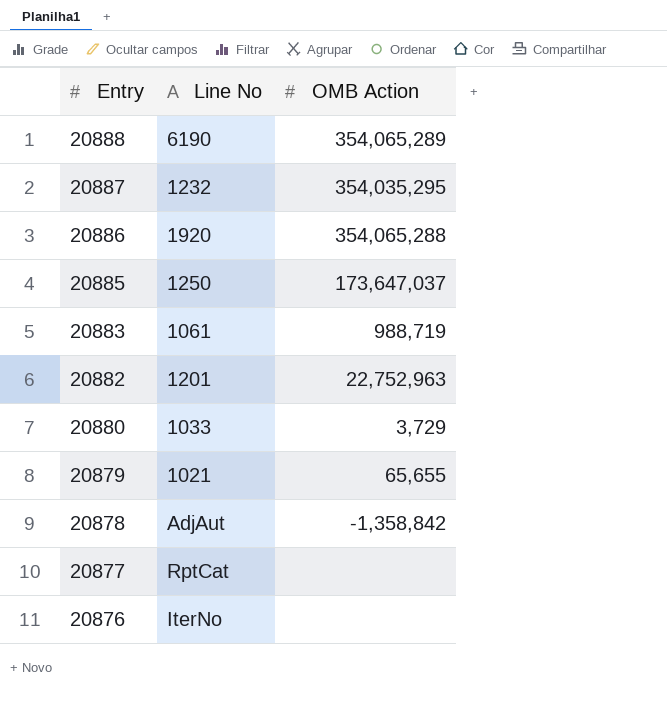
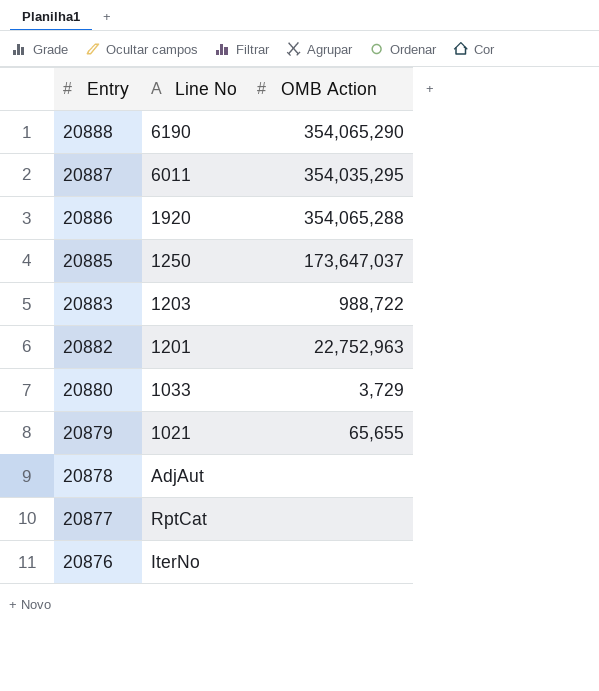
20888 | OMB Action: 354,065,289 -> 354,065,290
20887 | Line No: 1232 -> 6011
20883 | Line No: 1061 -> 1203
20883 | OMB Action: 988,719 -> 988,722
20878 | OMB Action: -1,358,842 -> none

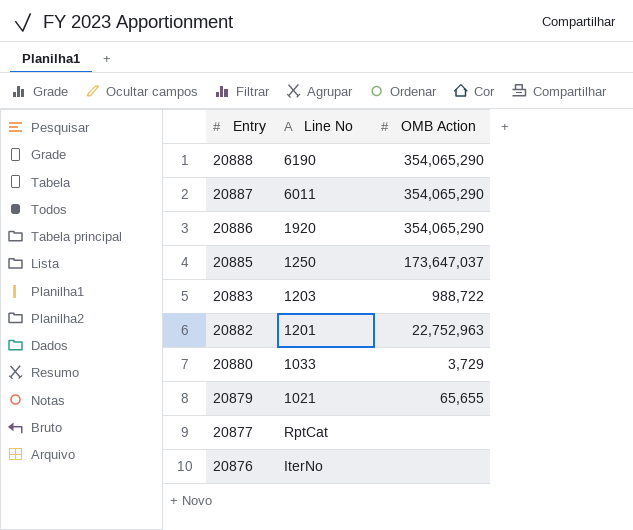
row 20878: AdjAut | none -> none
20887 | OMB Action: 354,035,295 -> 354,065,290
20886 | OMB Action: 354,065,288 -> 354,065,290

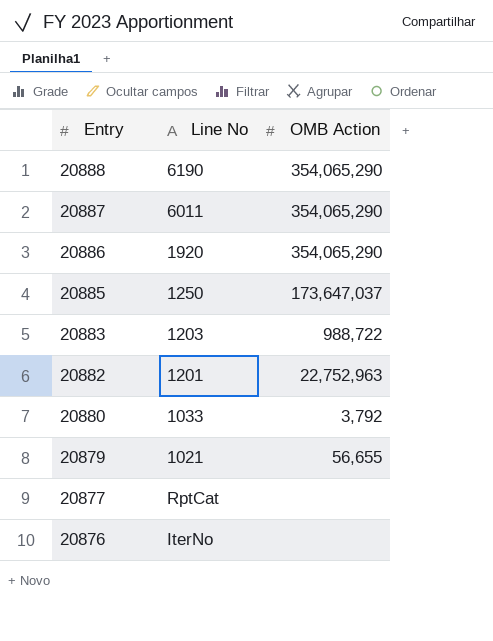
20880 | OMB Action: 3,729 -> 3,792
20879 | OMB Action: 65,655 -> 56,655

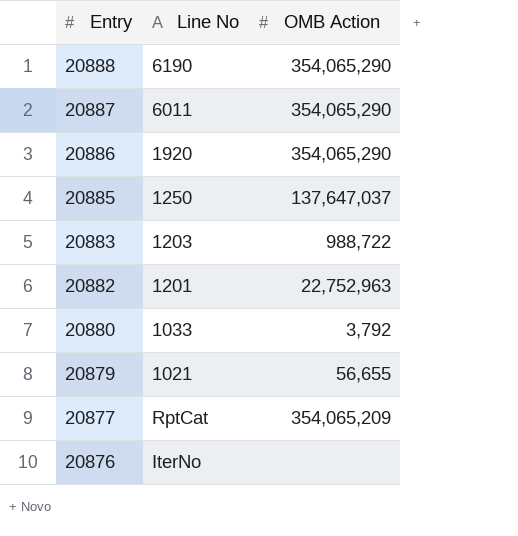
20885 | OMB Action: 173,647,037 -> 137,647,037
20877 | OMB Action: none -> 354,065,209

